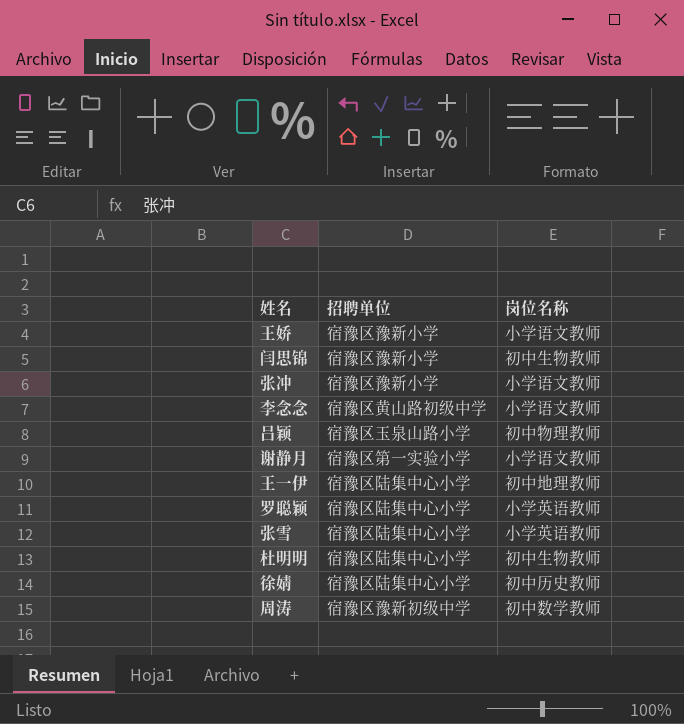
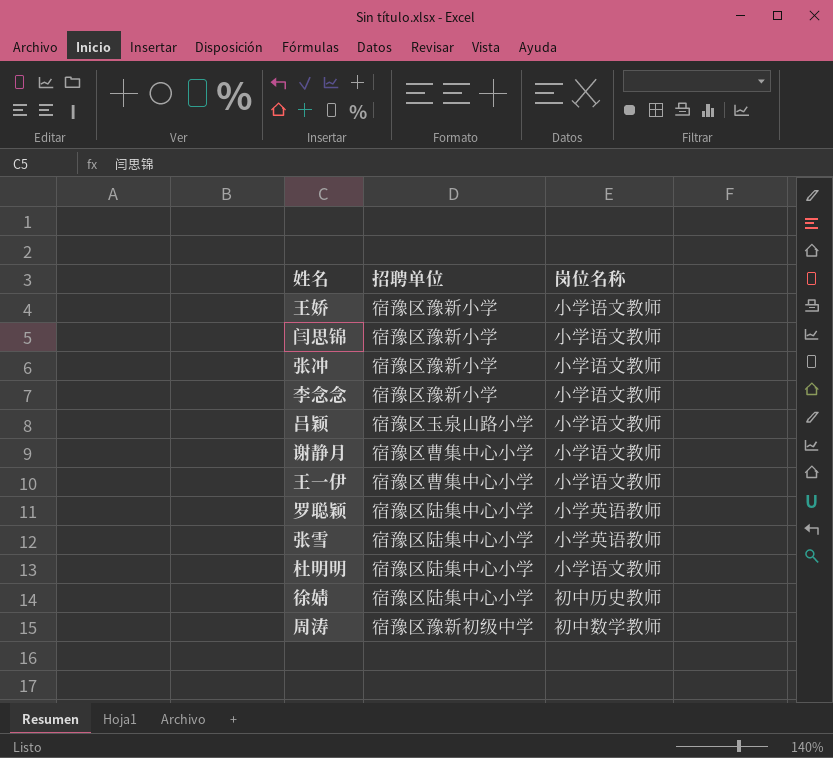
闫思锦 | 岗位名称: 初中生物教师 -> 小学语文教师
李念念 | 招聘单位: 宿豫区黄山路初级中学 -> 宿豫区豫新小学
吕颖 | 岗位名称: 初中物理教师 -> 小学语文教师
谢静月 | 招聘单位: 宿豫区第一实验小学 -> 宿豫区曹集中心小学
王一伊 | 招聘单位: 宿豫区陆集中心小学 -> 宿豫区曹集中心小学
王一伊 | 岗位名称: 初中地理教师 -> 小学语文教师
杜明明 | 岗位名称: 初中生物教师 -> 小学语文教师

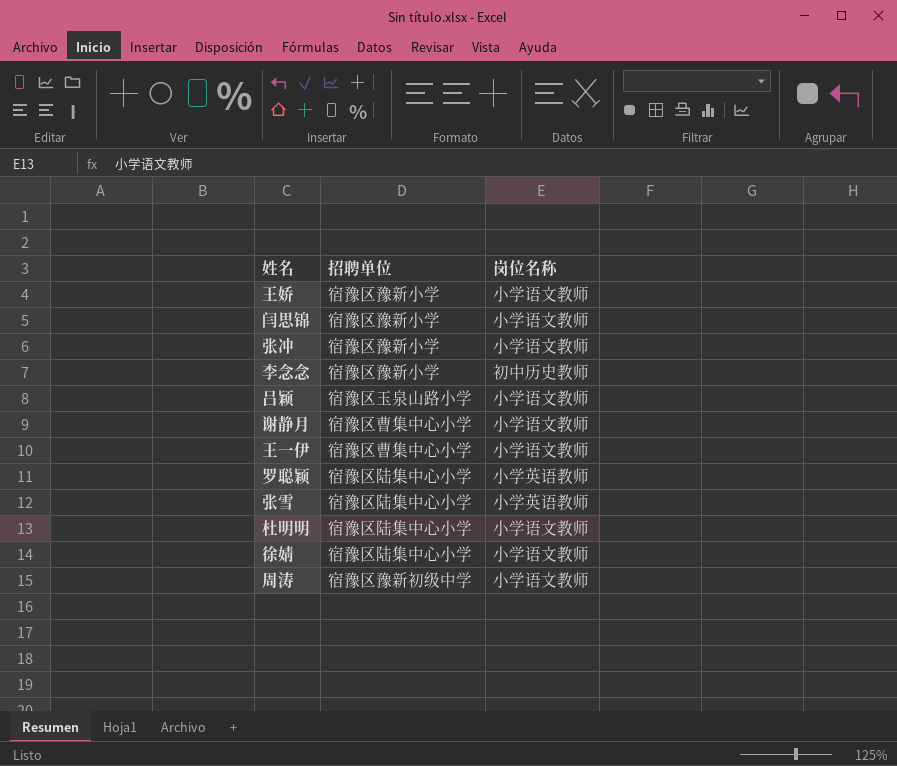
李念念 | 岗位名称: 小学语文教师 -> 初中历史教师
徐婧 | 岗位名称: 初中历史教师 -> 小学语文教师
周涛 | 岗位名称: 初中数学教师 -> 小学语文教师

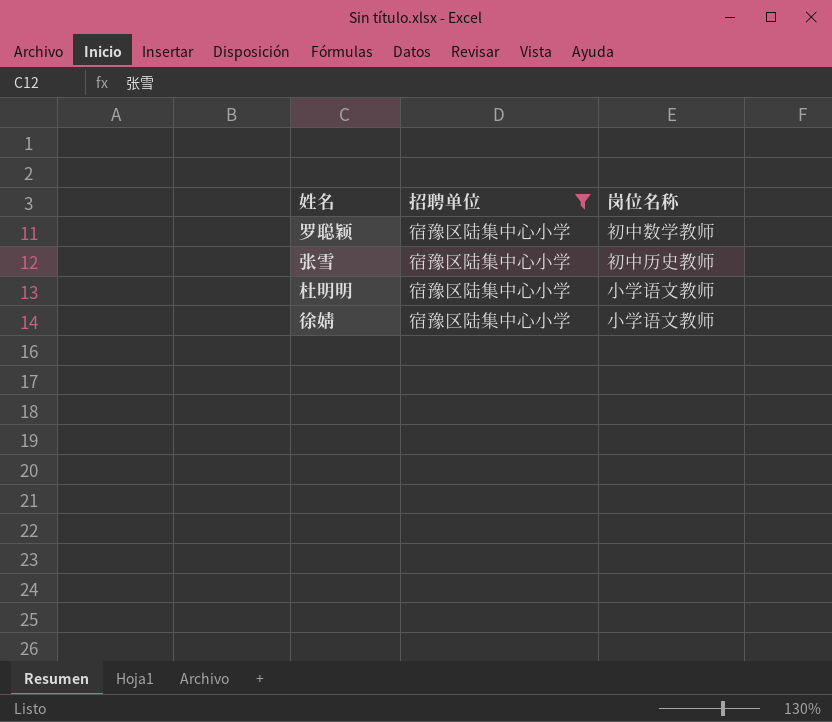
filter: none -> 招聘单位 = 宿豫区陆集中心小学
罗聪颖 | 岗位名称: 小学英语教师 -> 初中数学教师
张雪 | 岗位名称: 小学英语教师 -> 初中历史教师

